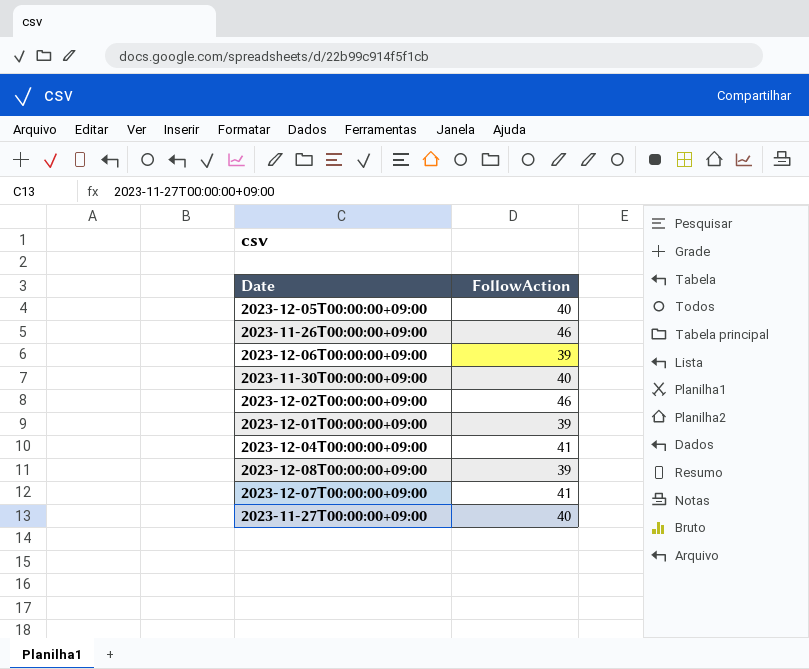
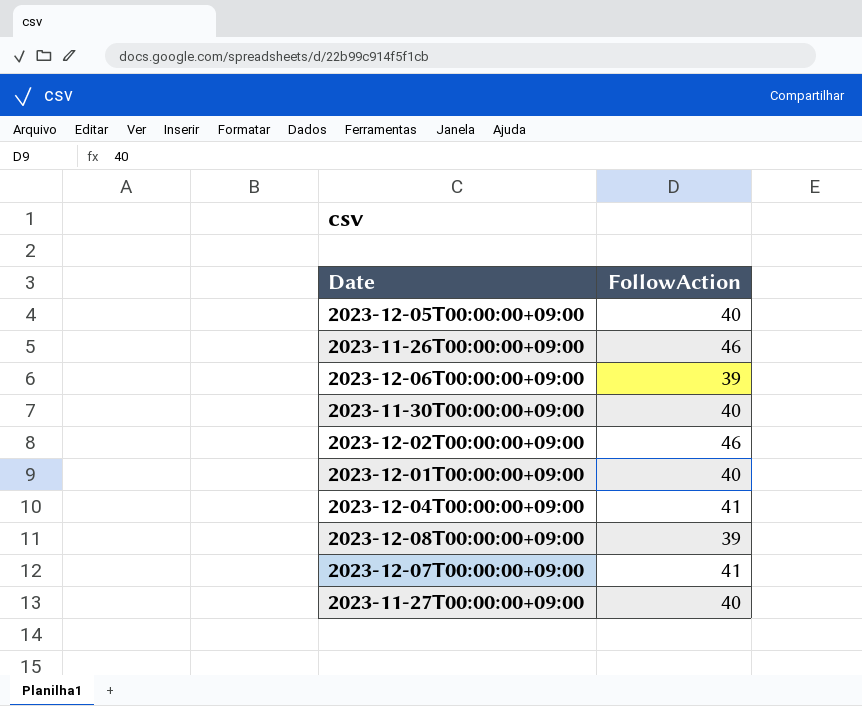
2023-12-01T00:00:00+09:00 | FollowAction: 39 -> 40

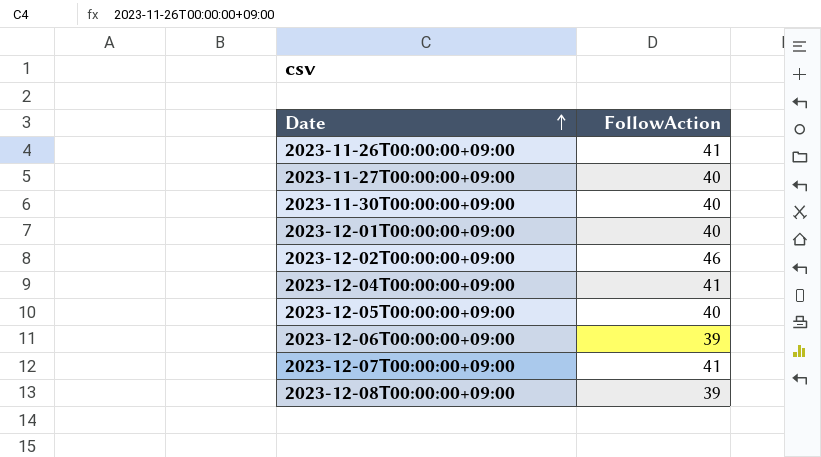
row order: none -> Date ascending
2023-11-26T00:00:00+09:00 | FollowAction: 46 -> 41

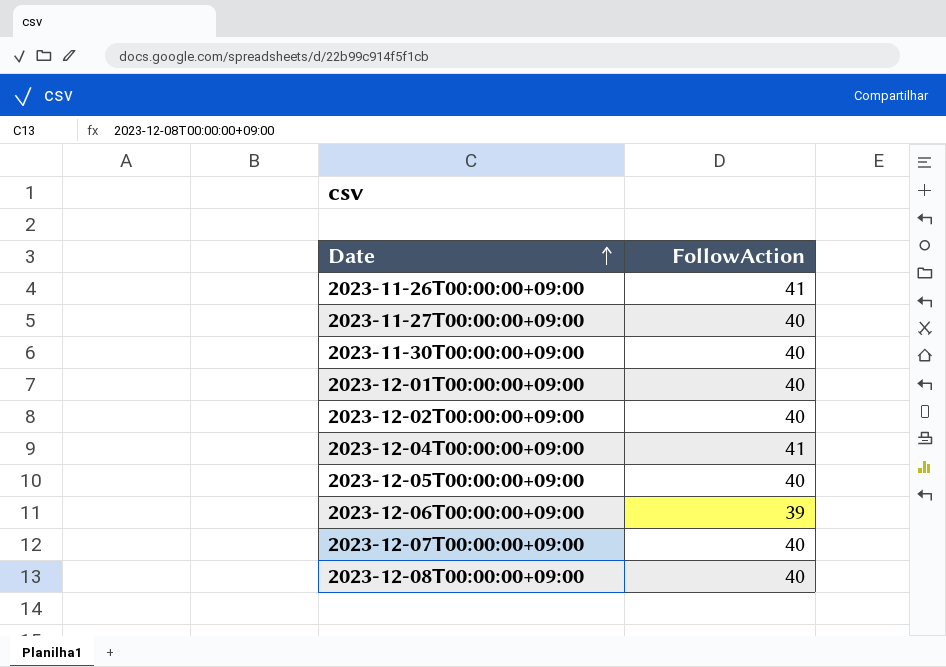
2023-12-02T00:00:00+09:00 | FollowAction: 46 -> 40
2023-12-07T00:00:00+09:00 | FollowAction: 41 -> 40
2023-12-08T00:00:00+09:00 | FollowAction: 39 -> 40

